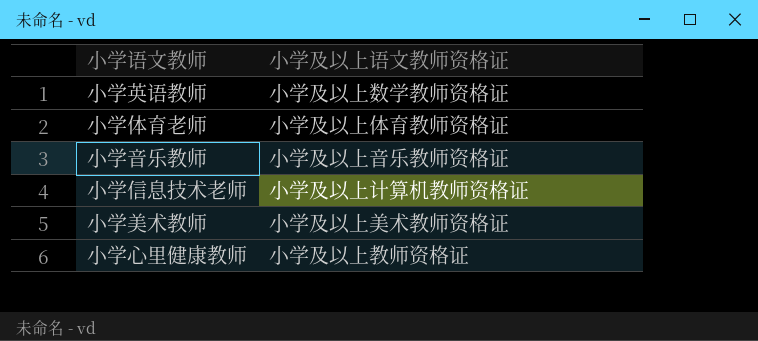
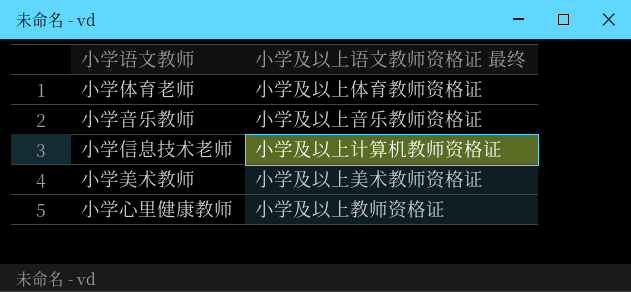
column name: 小学及以上语文教师资格证 -> 小学及以上语文教师资格证 最终
row 小学英语教师: 小学及以上数学教师资格证 -> none

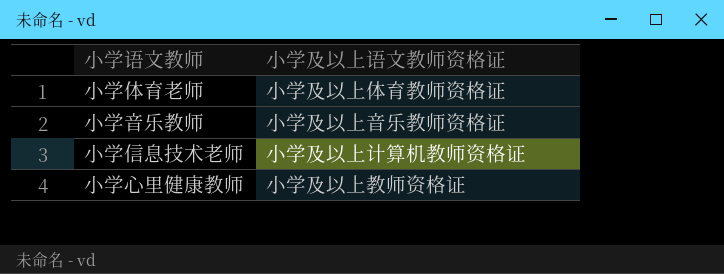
column name: 小学及以上语文教师资格证 最终 -> 小学及以上语文教师资格证
row 小学美术教师: 小学及以上美术教师资格证 -> none

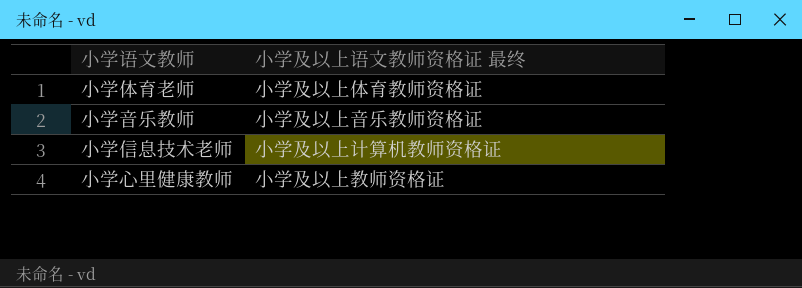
column name: 小学及以上语文教师资格证 -> 小学及以上语文教师资格证 最终

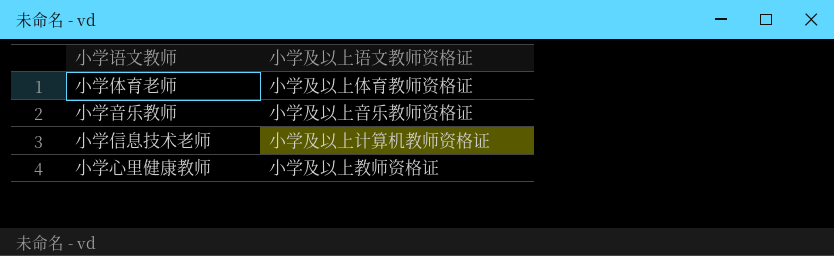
column name: 小学及以上语文教师资格证 最终 -> 小学及以上语文教师资格证

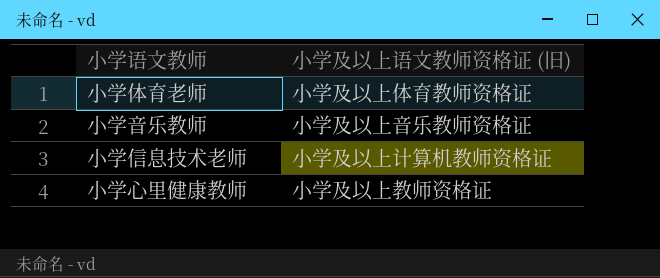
column name: 小学及以上语文教师资格证 -> 小学及以上语文教师资格证 (旧)

